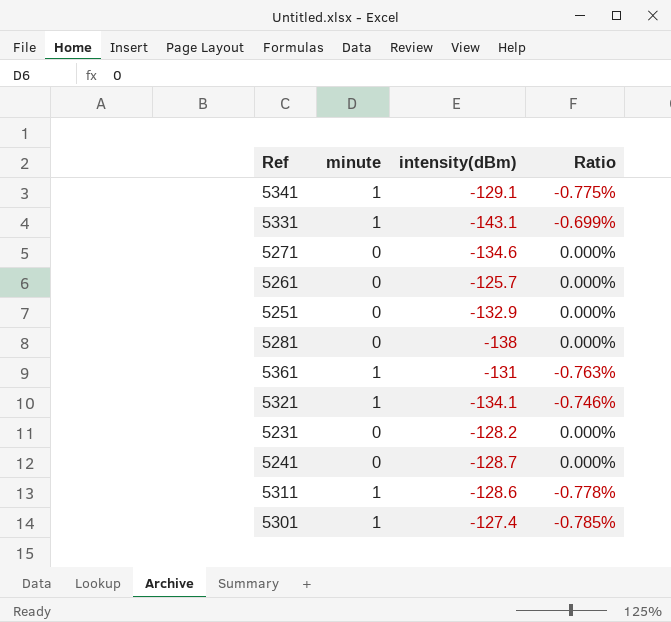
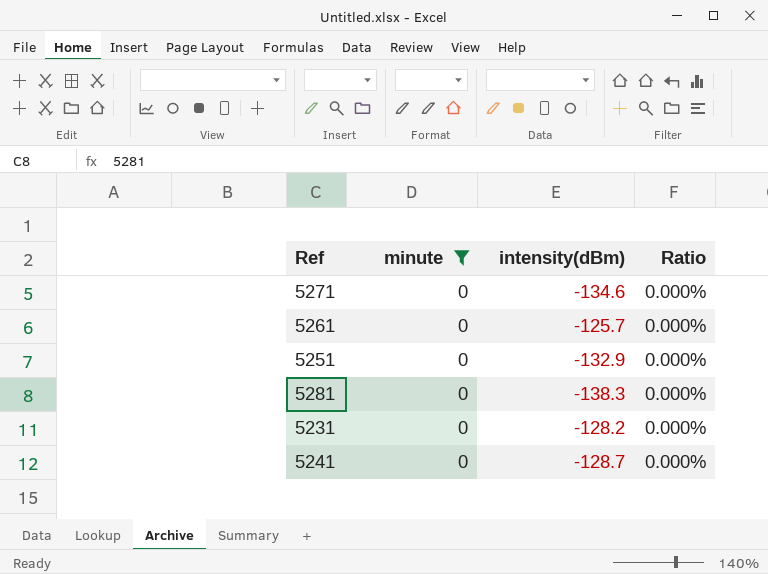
filter: none -> minute = 0
5281 | intensity(dBm): -138 -> -138.3

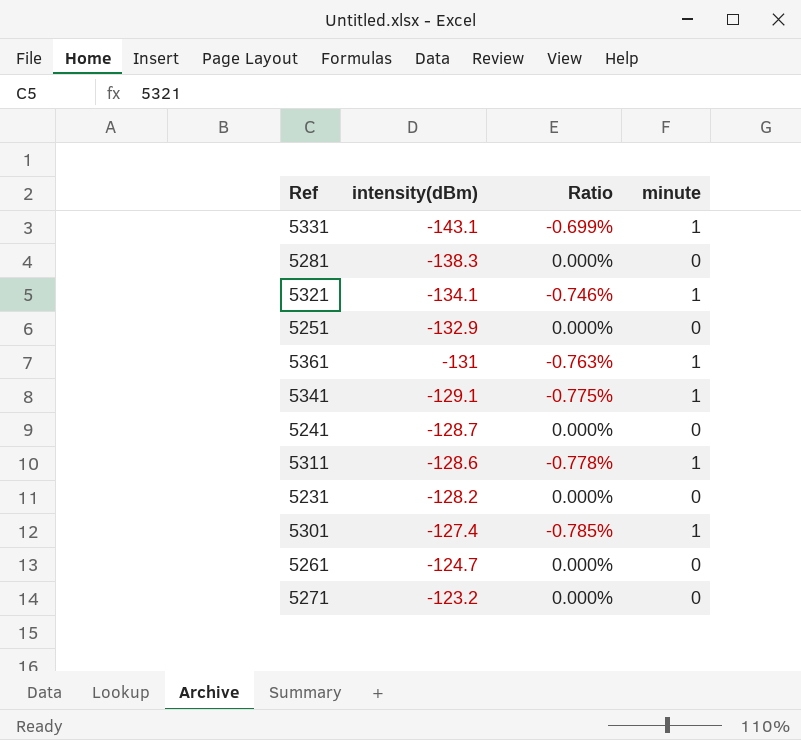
filter: minute = 0 -> none
row order: none -> intensity(dBm) ascending
column minute | position: 2 -> 4
5261 | intensity(dBm): -125.7 -> -124.7
5271 | intensity(dBm): -134.6 -> -123.2

